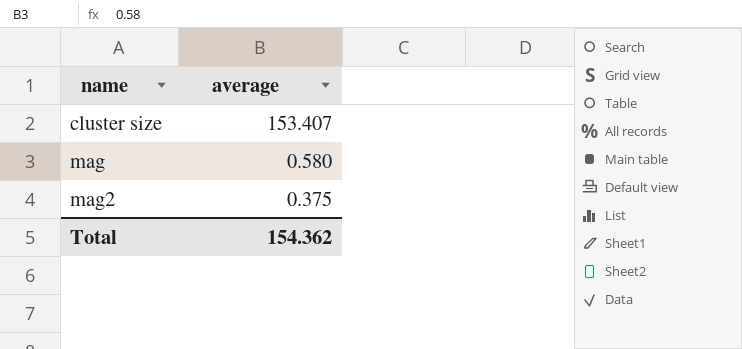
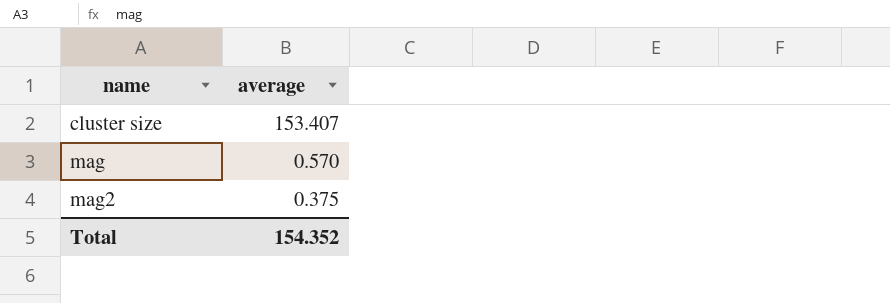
mag | average: 0.580 -> 0.570
Total | average: 154.362 -> 154.352

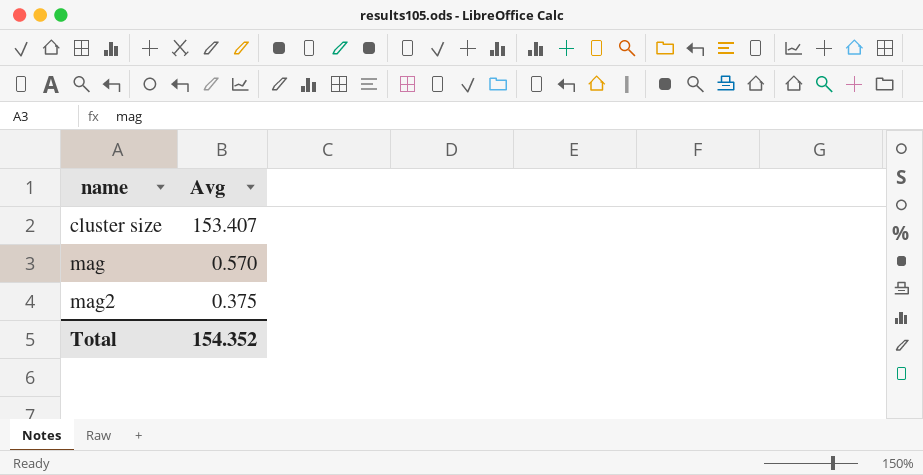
column name: average -> Avg

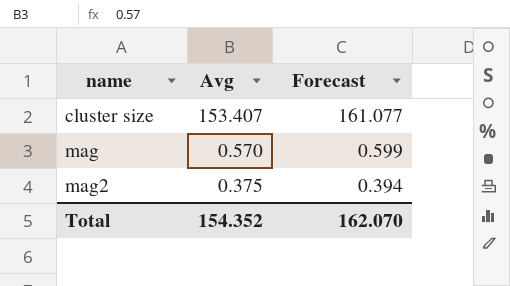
column Forecast | formula: none -> [Avg] * 1.05

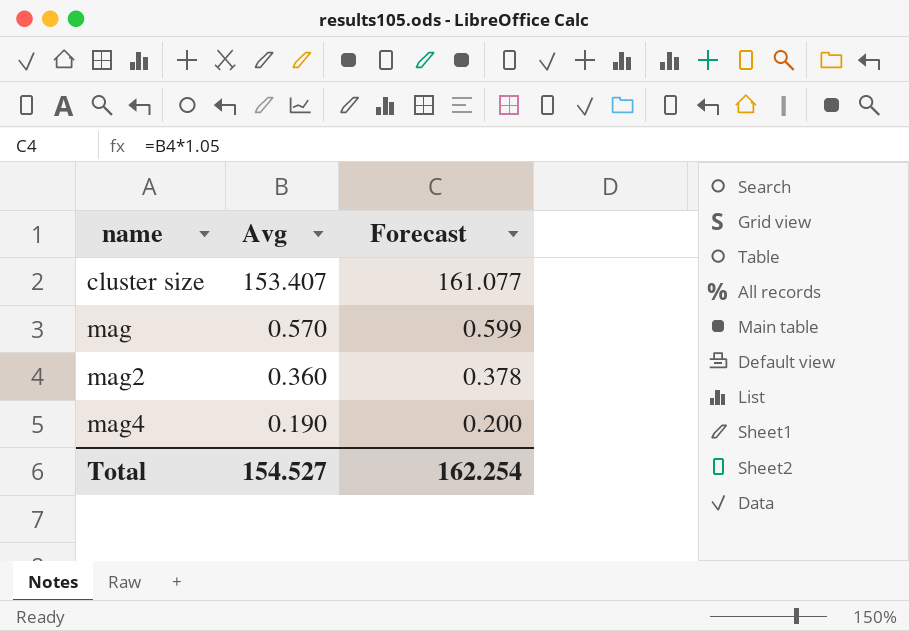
mag2 | Avg: 0.375 -> 0.360
mag2 | Forecast: 0.394 -> 0.378
row mag4: none -> 0.190 | 0.200
Total | Avg: 154.352 -> 154.527
Total | Forecast: 162.070 -> 162.254

